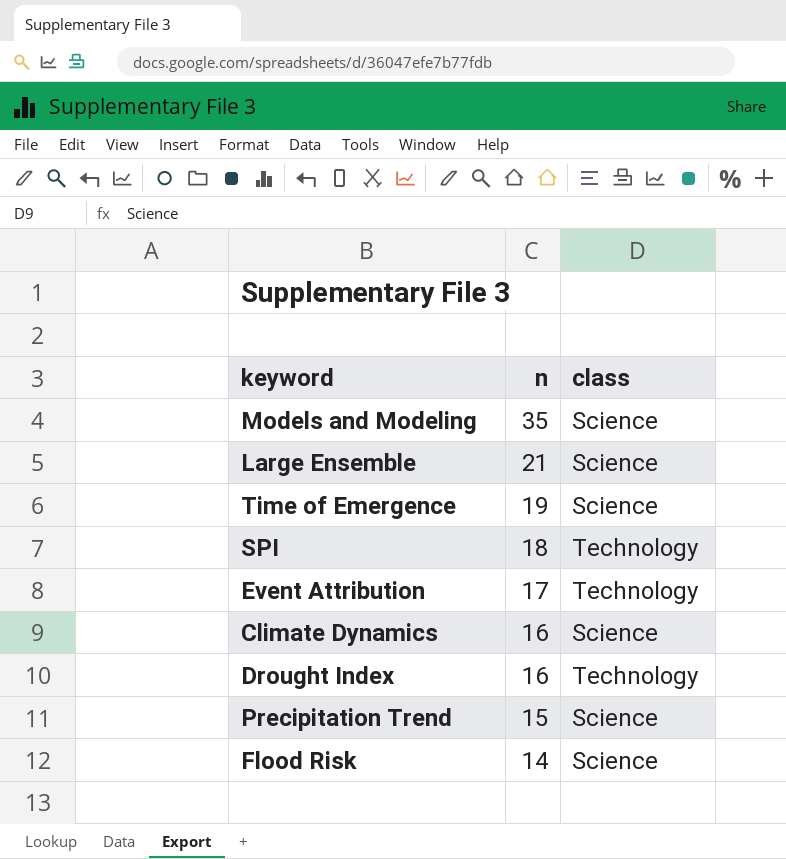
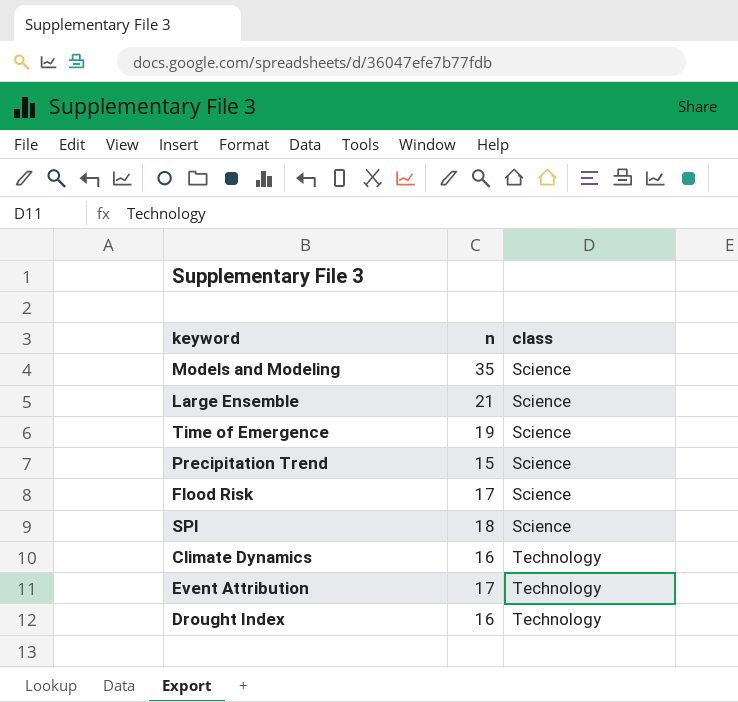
row order: n descending -> class ascending
Flood Risk | n: 14 -> 17
SPI | class: Technology -> Science
Climate Dynamics | class: Science -> Technology

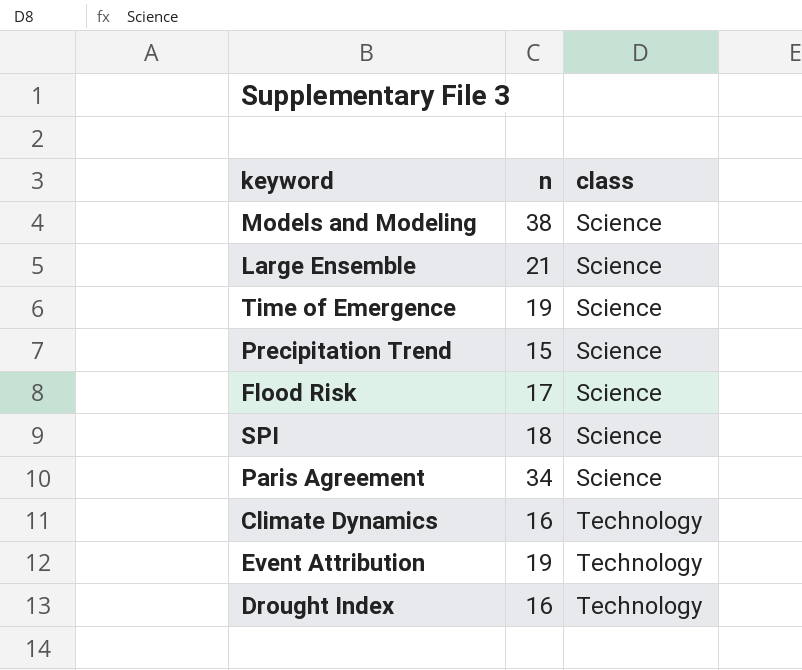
Models and Modeling | n: 35 -> 38
row Paris Agreement: none -> 34 | Science
Event Attribution | n: 17 -> 19

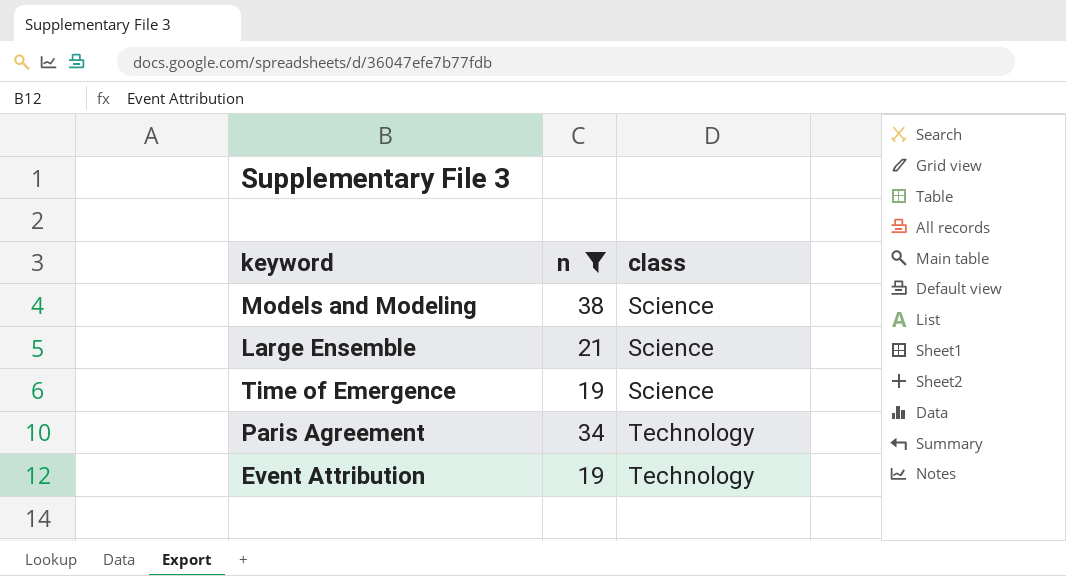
filter: none -> n >= 19
Paris Agreement | class: Science -> Technology

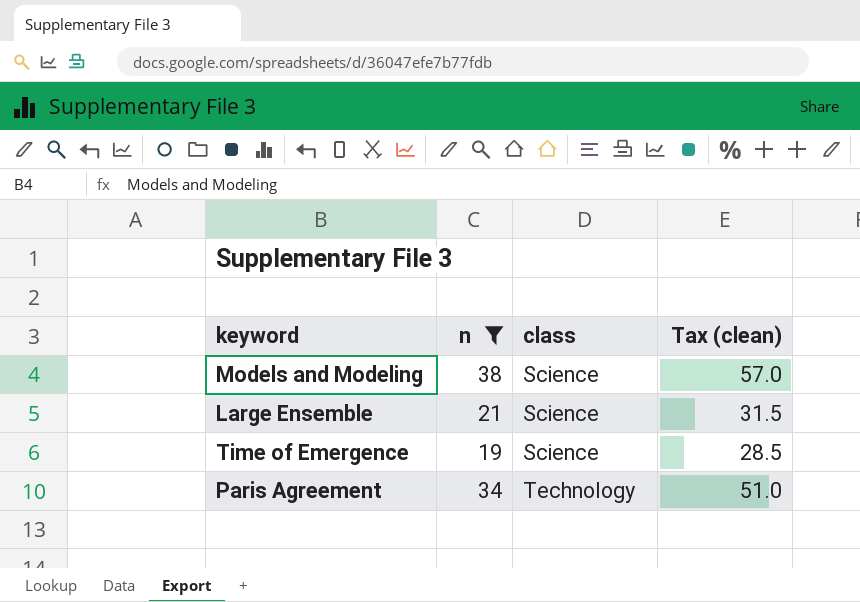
column Tax (clean) | formula: none -> [n] * 1.5
row Event Attribution: 19 | Technology -> none

